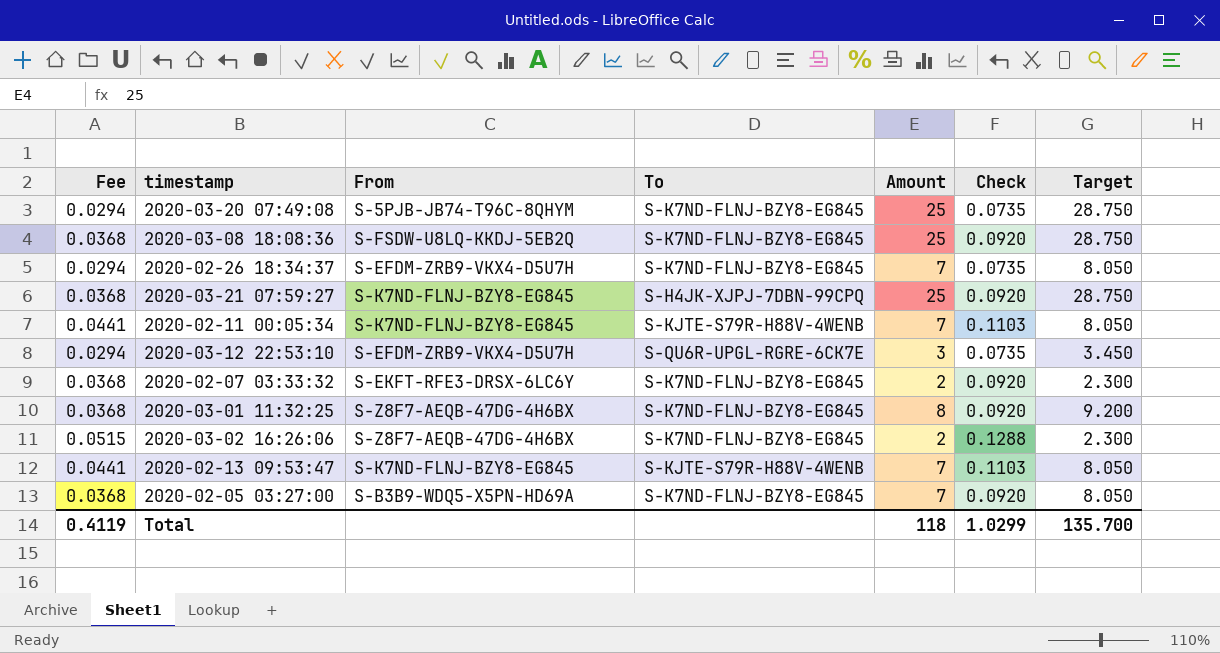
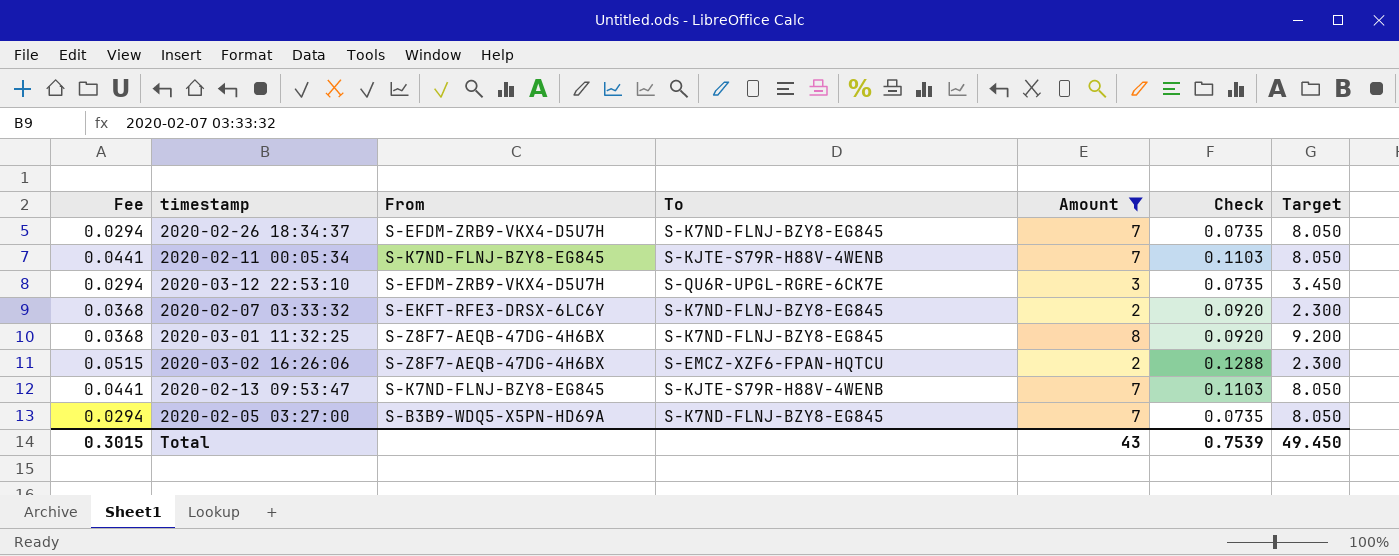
filter: none -> Amount != 25
2020-03-02 16:26:06 | To: S-K7ND-FLNJ-BZY8-EG845 -> S-EMCZ-XZF6-FPAN-HQTCU
2020-02-05 03:27:00 | Fee: 0.0368 -> 0.0294
2020-02-05 03:27:00 | Check: 0.0920 -> 0.0735
Total | Fee: 0.4119 -> 0.3015
Total | Amount: 118 -> 43
Total | Check: 1.0299 -> 0.7539
Total | Target: 135.700 -> 49.450

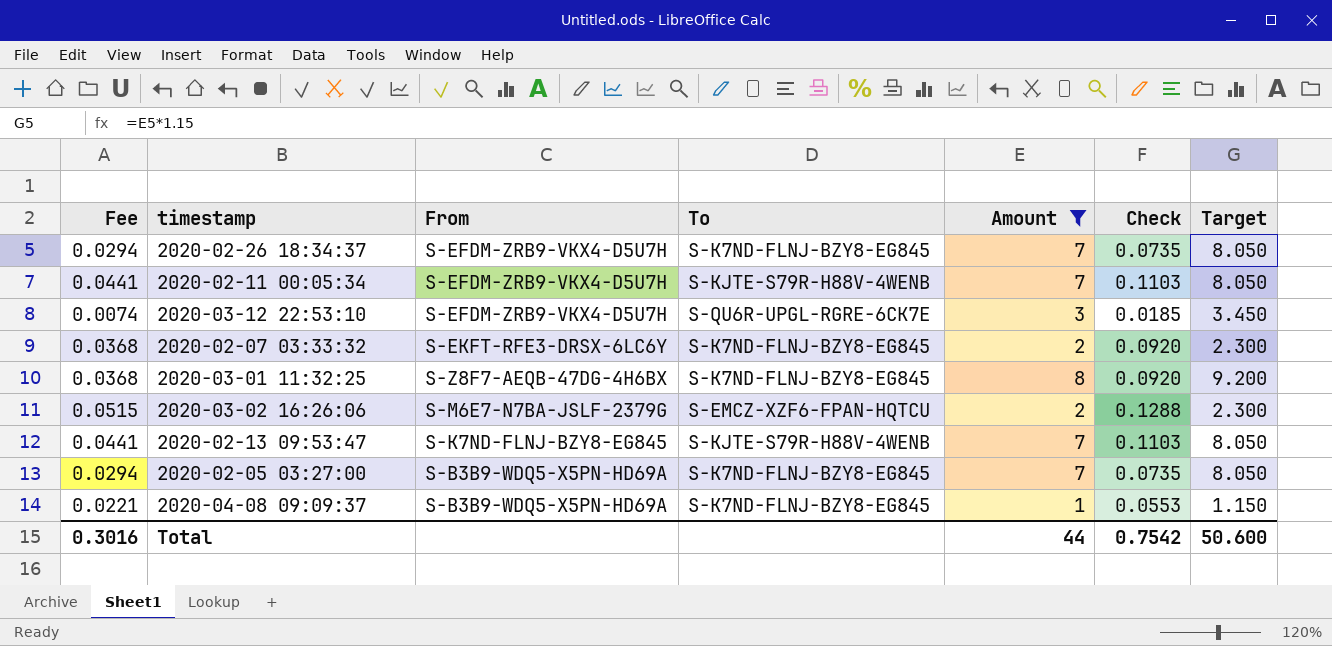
2020-02-11 00:05:34 | From: S-K7ND-FLNJ-BZY8-EG845 -> S-EFDM-ZRB9-VKX4-D5U7H
2020-03-12 22:53:10 | Fee: 0.0294 -> 0.0074
2020-03-12 22:53:10 | Check: 0.0735 -> 0.0185
2020-03-02 16:26:06 | From: S-Z8F7-AEQB-47DG-4H6BX -> S-M6E7-N7BA-JSLF-2379G
row 2020-04-08 09:09:37: none -> 0.0221 | S-B3B9-WDQ5-X5PN-HD69A | S-K7ND-FLNJ-BZY8-EG845 | 1 | 0.0553 | 1.150
Total | Fee: 0.3015 -> 0.3016
Total | Amount: 43 -> 44
Total | Check: 0.7539 -> 0.7542
Total | Target: 49.450 -> 50.600

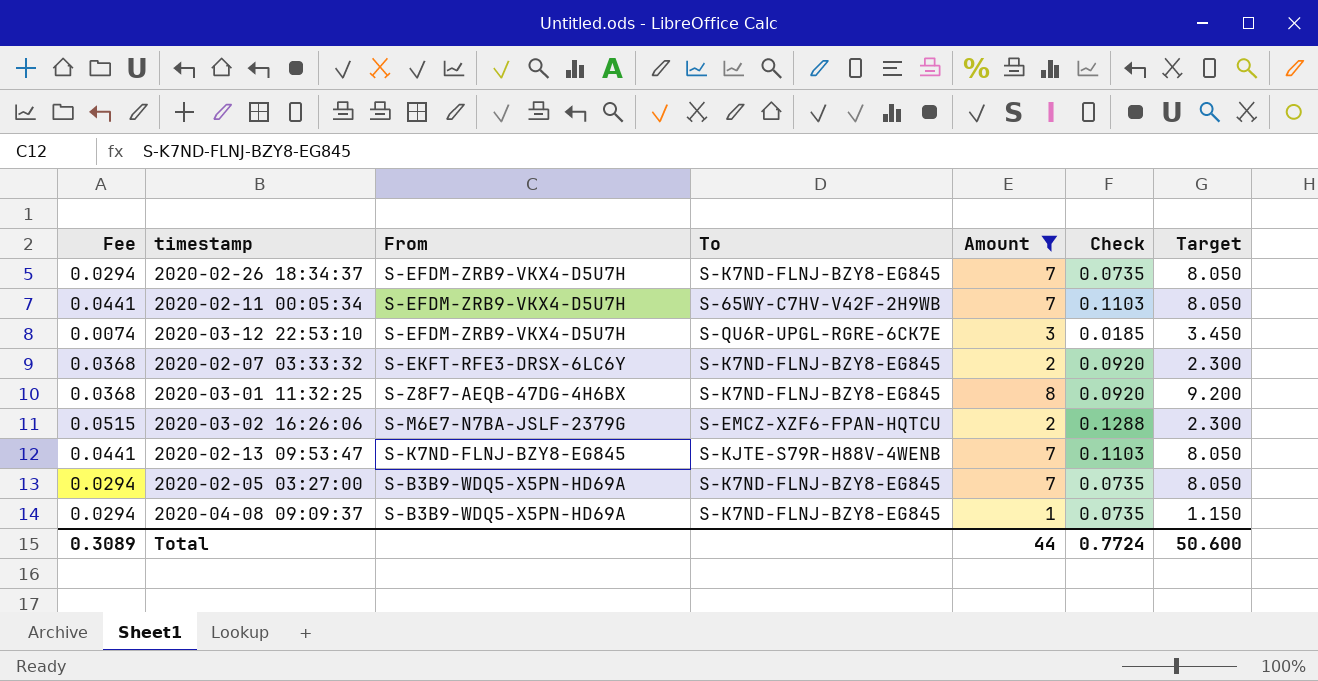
2020-02-11 00:05:34 | To: S-KJTE-S79R-H88V-4WENB -> S-65WY-C7HV-V42F-2H9WB
2020-04-08 09:09:37 | Fee: 0.0221 -> 0.0294
2020-04-08 09:09:37 | Check: 0.0553 -> 0.0735
Total | Fee: 0.3016 -> 0.3089
Total | Check: 0.7542 -> 0.7724

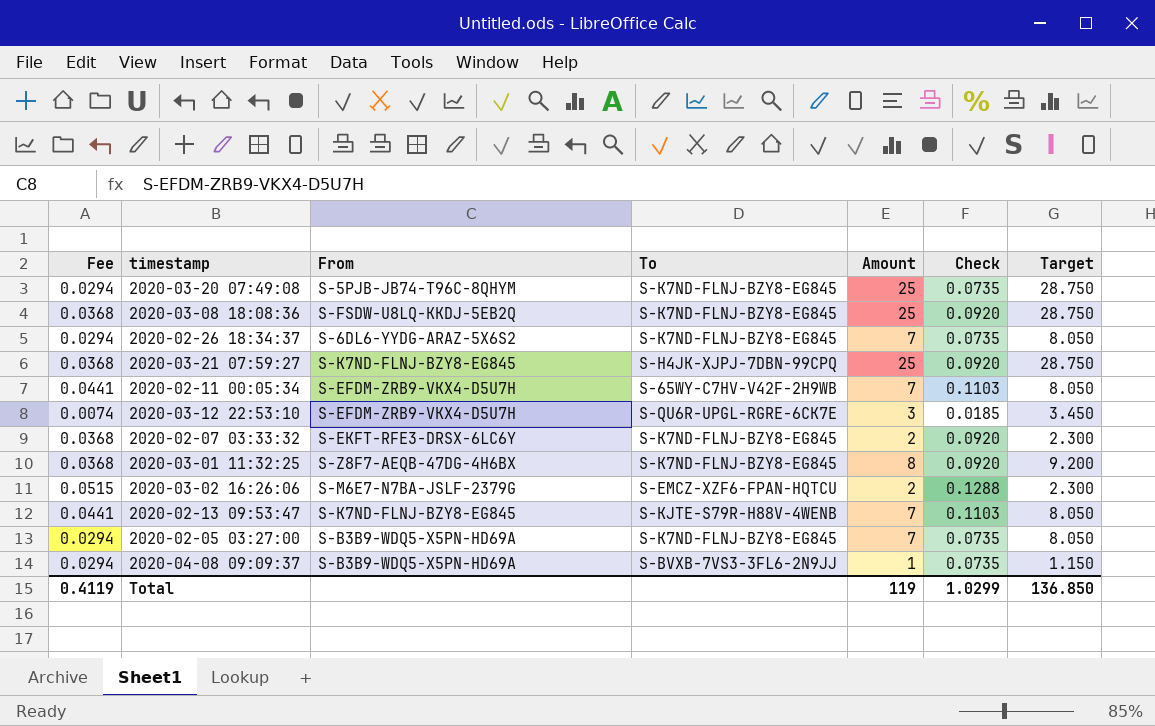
filter: Amount != 25 -> none
2020-02-26 18:34:37 | From: S-EFDM-ZRB9-VKX4-D5U7H -> S-6DL6-YYDG-ARAZ-5X6S2
2020-04-08 09:09:37 | To: S-K7ND-FLNJ-BZY8-EG845 -> S-BVXB-7VS3-3FL6-2N9JJ
Total | Fee: 0.3089 -> 0.4119
Total | Amount: 44 -> 119
Total | Check: 0.7724 -> 1.0299
Total | Target: 50.600 -> 136.850

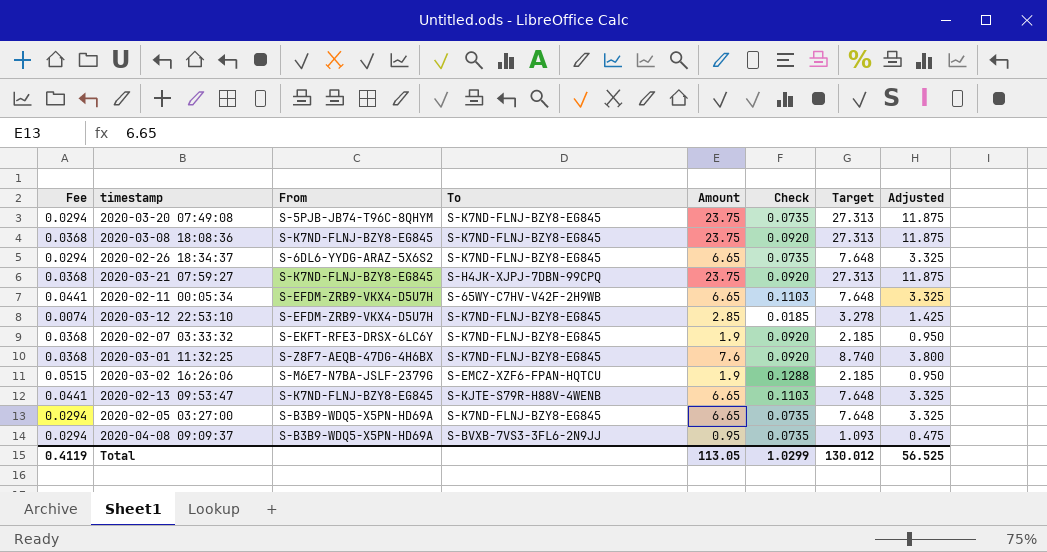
column Adjusted | formula: none -> [Amount] * 0.5
2020-03-20 07:49:08 | Amount: 25 -> 23.75
2020-03-20 07:49:08 | Target: 28.750 -> 27.313
2020-03-08 18:08:36 | From: S-FSDW-U8LQ-KKDJ-5EB2Q -> S-K7ND-FLNJ-BZY8-EG845
2020-03-08 18:08:36 | Amount: 25 -> 23.75
2020-03-08 18:08:36 | Target: 28.750 -> 27.313
2020-02-26 18:34:37 | Amount: 7 -> 6.65
2020-02-26 18:34:37 | Target: 8.050 -> 7.648
2020-03-21 07:59:27 | Amount: 25 -> 23.75
2020-03-21 07:59:27 | Target: 28.750 -> 27.313
2020-02-11 00:05:34 | Amount: 7 -> 6.65
2020-02-11 00:05:34 | Target: 8.050 -> 7.648
2020-03-12 22:53:10 | To: S-QU6R-UPGL-RGRE-6CK7E -> S-K7ND-FLNJ-BZY8-EG845
2020-03-12 22:53:10 | Amount: 3 -> 2.85
2020-03-12 22:53:10 | Target: 3.450 -> 3.278
2020-02-07 03:33:32 | Amount: 2 -> 1.9
2020-02-07 03:33:32 | Target: 2.300 -> 2.185
2020-03-01 11:32:25 | Amount: 8 -> 7.6
2020-03-01 11:32:25 | Target: 9.200 -> 8.740
2020-03-02 16:26:06 | Amount: 2 -> 1.9
2020-03-02 16:26:06 | Target: 2.300 -> 2.185
2020-02-13 09:53:47 | Amount: 7 -> 6.65
2020-02-13 09:53:47 | Target: 8.050 -> 7.648
2020-02-05 03:27:00 | Amount: 7 -> 6.65
2020-02-05 03:27:00 | Target: 8.050 -> 7.648
2020-04-08 09:09:37 | Amount: 1 -> 0.95
2020-04-08 09:09:37 | Target: 1.150 -> 1.093
Total | Amount: 119 -> 113.05
Total | Target: 136.850 -> 130.012

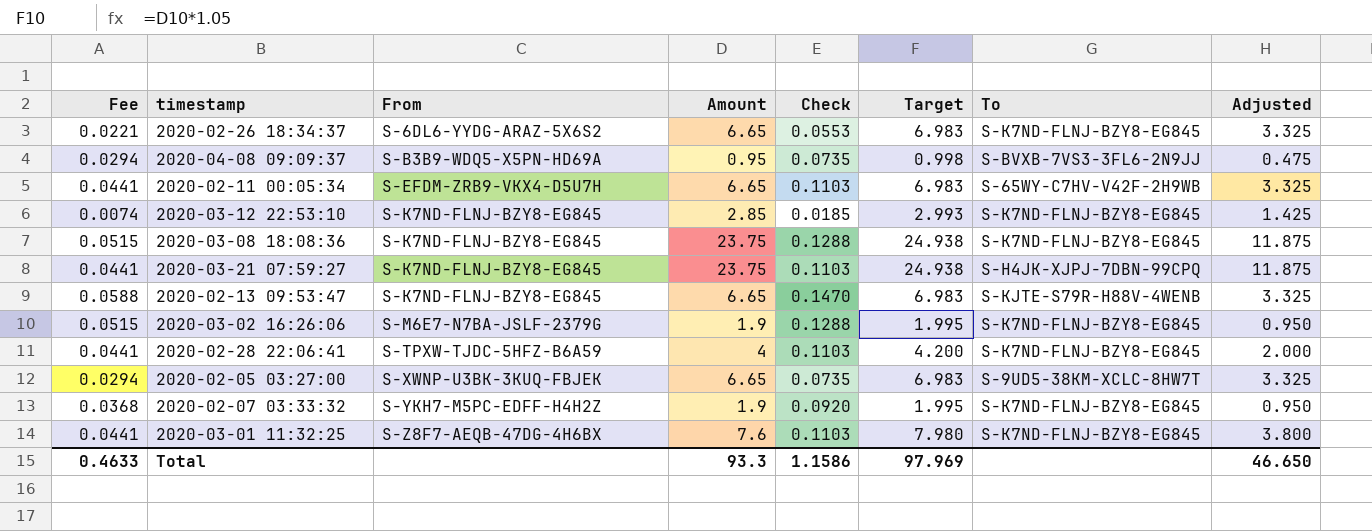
row order: none -> From ascending
column Target | formula: [Amount] * 1.15 -> [Amount] * 1.05
column To | position: 4 -> 7
row 2020-03-20 07:49:08: 0.0294 | S-5PJB-JB74-T96C-8QHYM | S-K7ND-FLNJ-BZY8-EG845 | 23.75 | 0.0735 | 27.313 | 11.875 -> none
2020-02-26 18:34:37 | Fee: 0.0294 -> 0.0221
2020-02-26 18:34:37 | Check: 0.0735 -> 0.0553
2020-03-12 22:53:10 | From: S-EFDM-ZRB9-VKX4-D5U7H -> S-K7ND-FLNJ-BZY8-EG845
2020-03-08 18:08:36 | Fee: 0.0368 -> 0.0515
2020-03-08 18:08:36 | Check: 0.0920 -> 0.1288
2020-03-21 07:59:27 | Fee: 0.0368 -> 0.0441
2020-03-21 07:59:27 | Check: 0.0920 -> 0.1103
2020-02-13 09:53:47 | Fee: 0.0441 -> 0.0588
2020-02-13 09:53:47 | Check: 0.1103 -> 0.1470
2020-03-02 16:26:06 | To: S-EMCZ-XZF6-FPAN-HQTCU -> S-K7ND-FLNJ-BZY8-EG845
row 2020-02-28 22:06:41: none -> 0.0441 | S-TPXW-TJDC-5HFZ-B6A59 | 4 | 0.1103 | 4.200 | S-K7ND-FLNJ-BZY8-EG845 | 2.000
2020-02-05 03:27:00 | From: S-B3B9-WDQ5-X5PN-HD69A -> S-XWNP-U3BK-3KUQ-FBJEK
2020-02-05 03:27:00 | To: S-K7ND-FLNJ-BZY8-EG845 -> S-9UD5-38KM-XCLC-8HW7T
2020-02-07 03:33:32 | From: S-EKFT-RFE3-DRSX-6LC6Y -> S-YKH7-M5PC-EDFF-H4H2Z
2020-03-01 11:32:25 | Fee: 0.0368 -> 0.0441
2020-03-01 11:32:25 | Check: 0.0920 -> 0.1103
Total | Fee: 0.4119 -> 0.4633
Total | Amount: 113.05 -> 93.3
Total | Check: 1.0299 -> 1.1586
Total | Target: 130.012 -> 97.969
Total | Adjusted: 56.525 -> 46.650

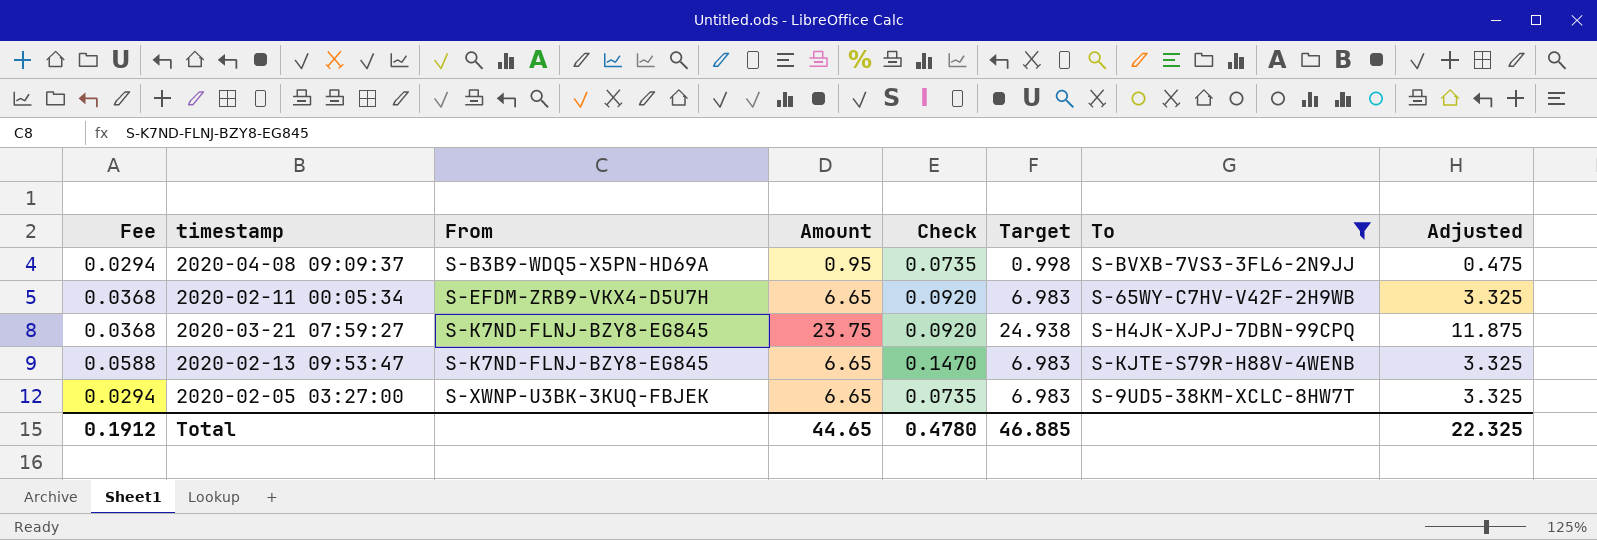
filter: none -> To != S-K7ND-FLNJ-BZY8-EG845
2020-02-11 00:05:34 | Fee: 0.0441 -> 0.0368
2020-02-11 00:05:34 | Check: 0.1103 -> 0.0920
2020-03-21 07:59:27 | Fee: 0.0441 -> 0.0368
2020-03-21 07:59:27 | Check: 0.1103 -> 0.0920
Total | Fee: 0.4633 -> 0.1912
Total | Amount: 93.3 -> 44.65
Total | Check: 1.1586 -> 0.4780
Total | Target: 97.969 -> 46.885
Total | Adjusted: 46.650 -> 22.325

